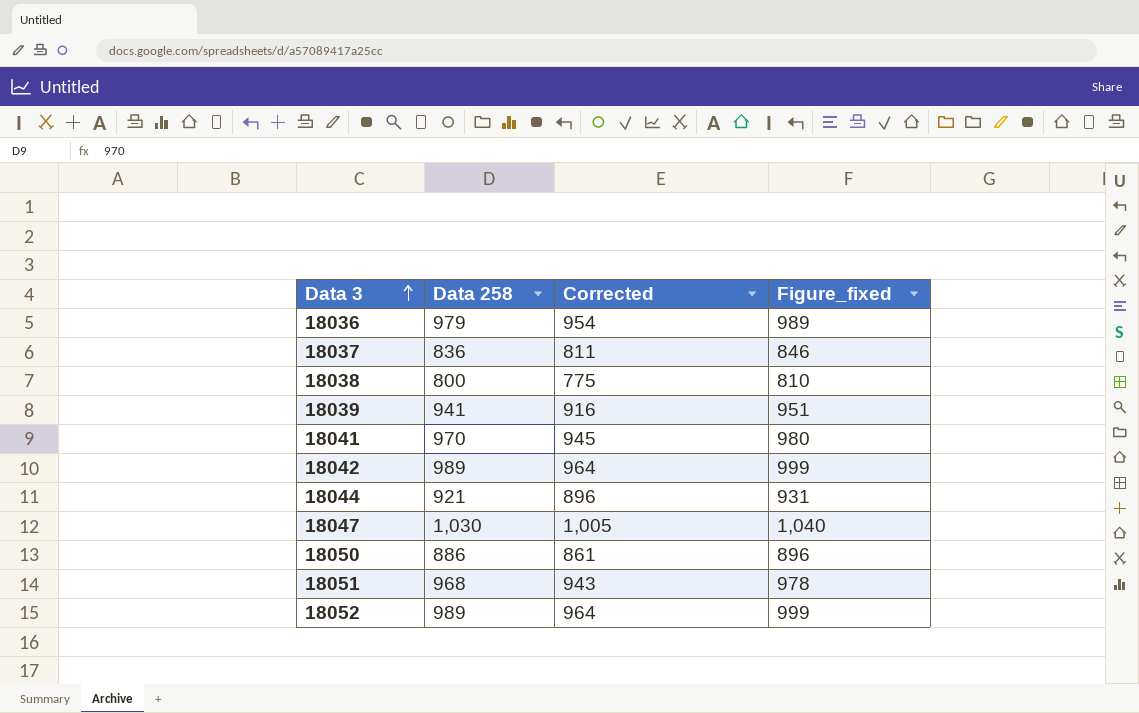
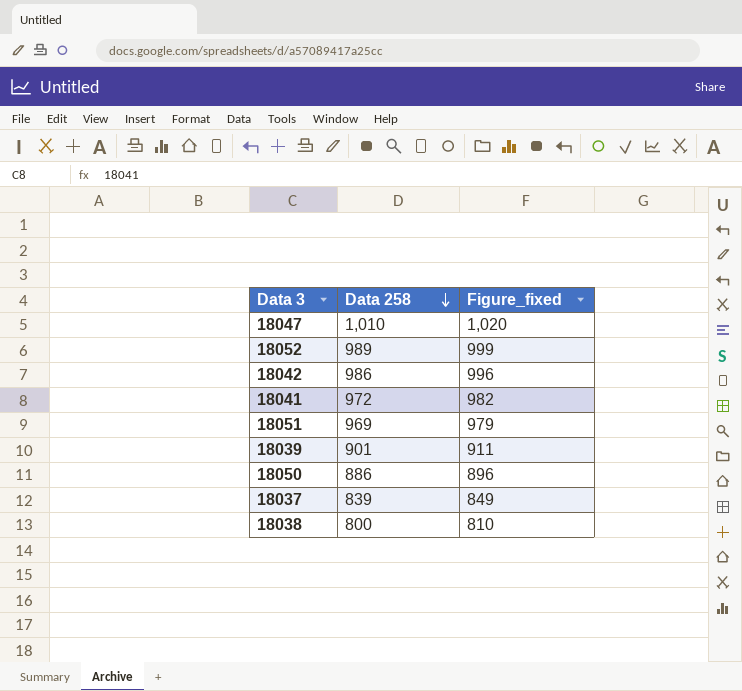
row order: Data 3 ascending -> Data 258 descending
column Corrected | formula: [Data 258] - 25 -> none
row 18036: 979 | 954 | 989 -> none
row 18044: 921 | 896 | 931 -> none
18047 | Data 258: 1,030 -> 1,010
18047 | Figure_fixed: 1,040 -> 1,020
18042 | Data 258: 989 -> 986
18042 | Figure_fixed: 999 -> 996
18041 | Data 258: 970 -> 972
18041 | Figure_fixed: 980 -> 982
18051 | Data 258: 968 -> 969
18051 | Figure_fixed: 978 -> 979
18039 | Data 258: 941 -> 901
18039 | Figure_fixed: 951 -> 911
18037 | Data 258: 836 -> 839
18037 | Figure_fixed: 846 -> 849

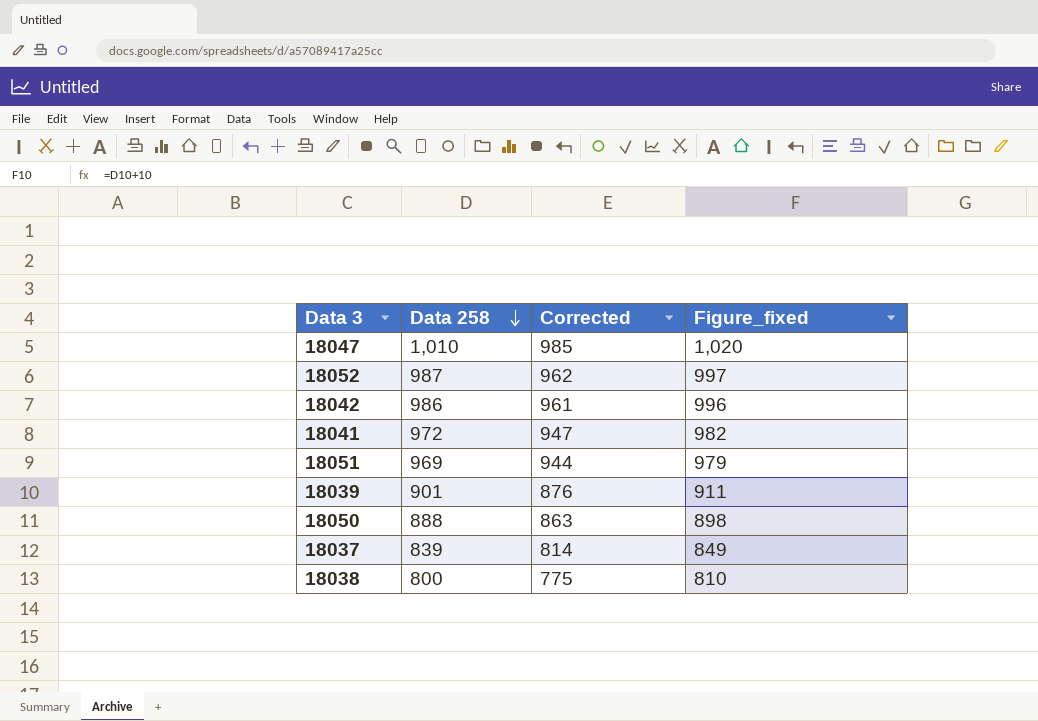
column Corrected | formula: none -> [Data 258] - 25
18052 | Data 258: 989 -> 987
18052 | Figure_fixed: 999 -> 997
18050 | Data 258: 886 -> 888
18050 | Figure_fixed: 896 -> 898

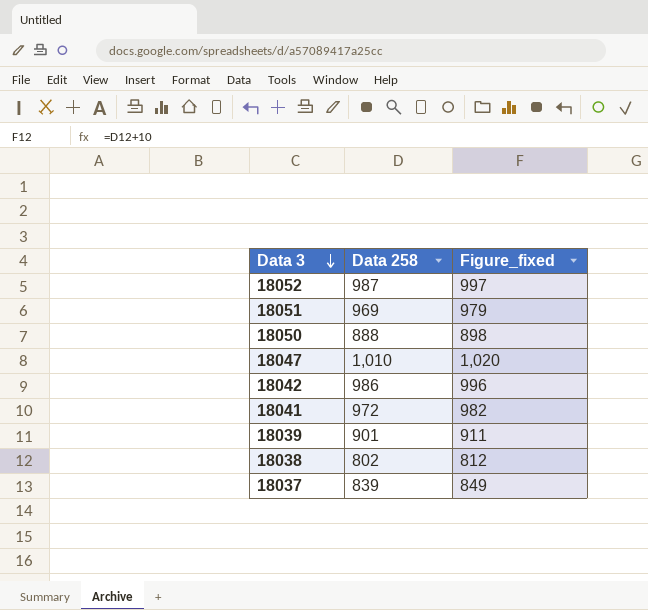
row order: Data 258 descending -> Data 3 descending
column Corrected | formula: [Data 258] - 25 -> none
18038 | Data 258: 800 -> 802
18038 | Figure_fixed: 810 -> 812

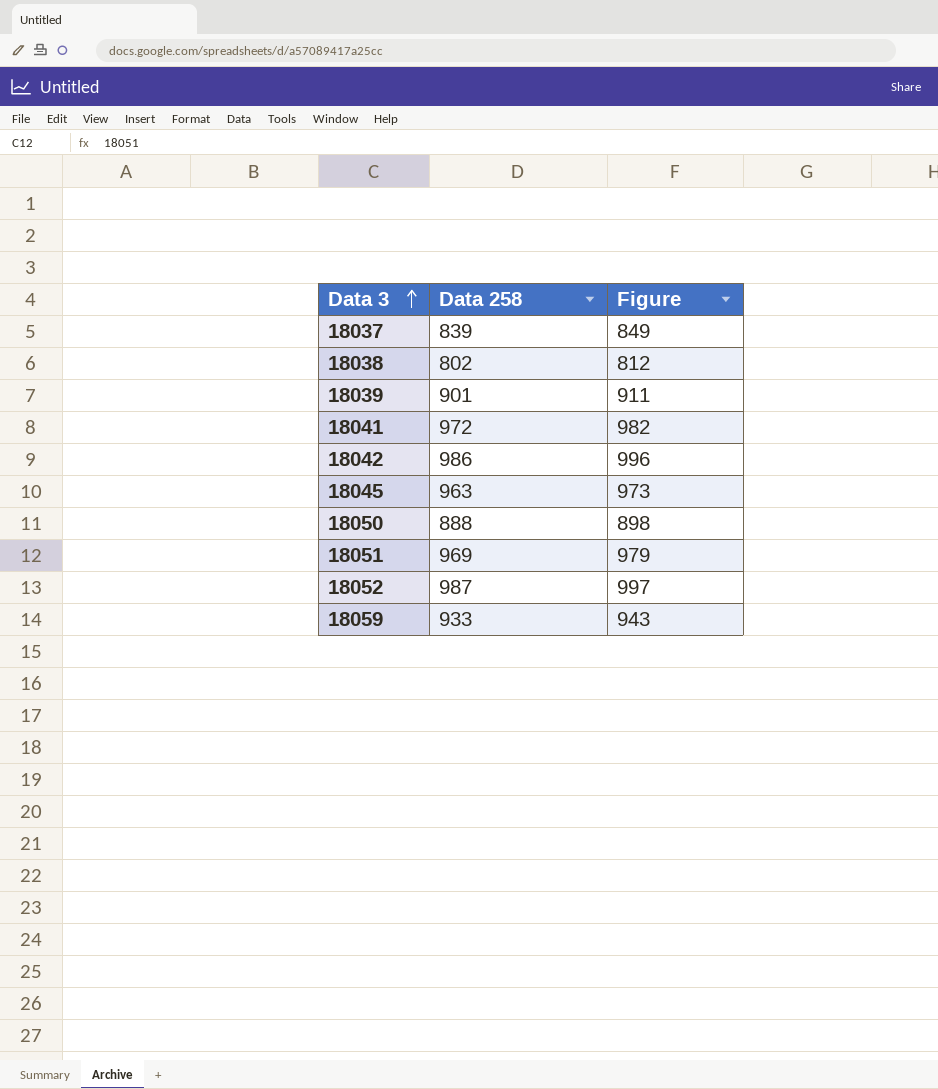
row order: Data 3 descending -> Data 3 ascending
column name: Figure_fixed -> Figure
row 18047: 1,010 | 1,020 -> none
row 18045: none -> 963 | 973
row 18059: none -> 933 | 943

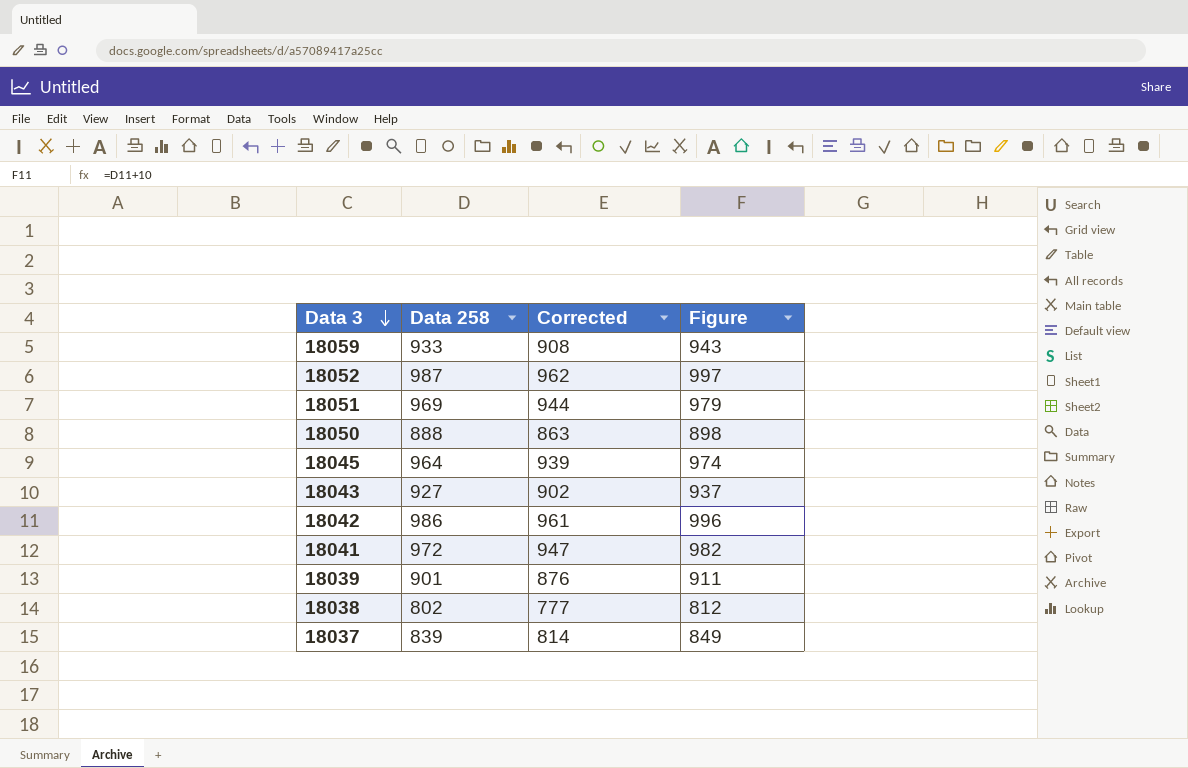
row order: Data 3 ascending -> Data 3 descending
column Corrected | formula: none -> [Data 258] - 25
18045 | Data 258: 963 -> 964
18045 | Figure: 973 -> 974
row 18043: none -> 927 | 902 | 937

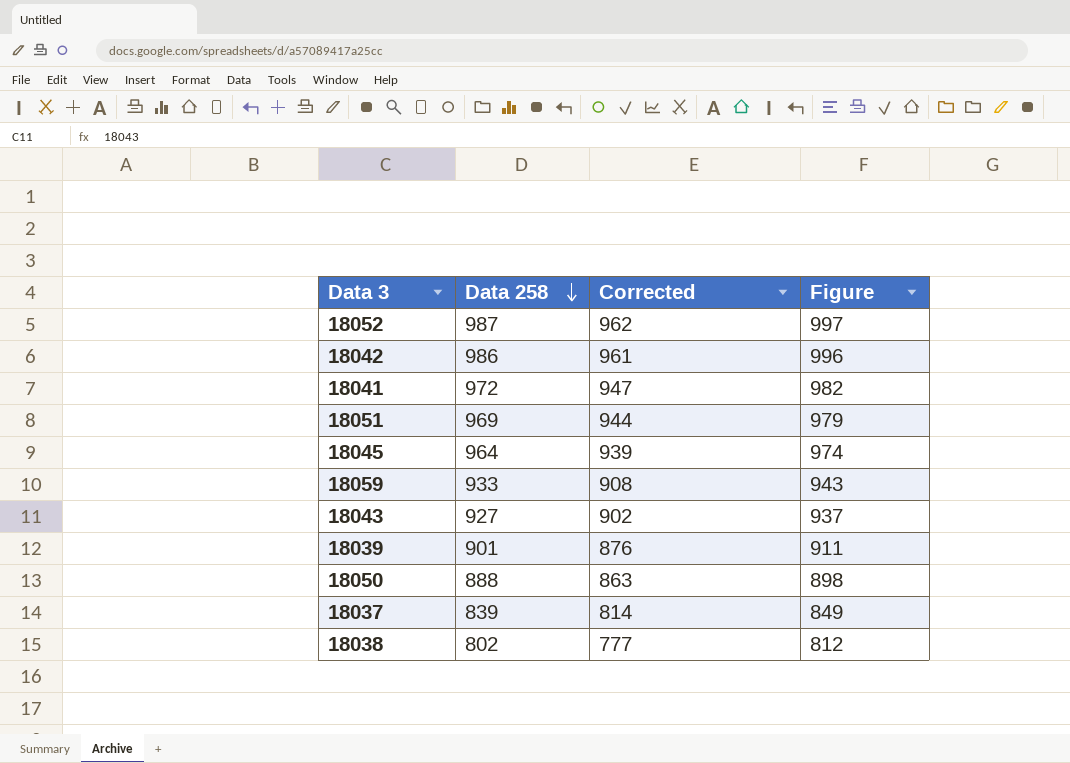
row order: Data 3 descending -> Data 258 descending

